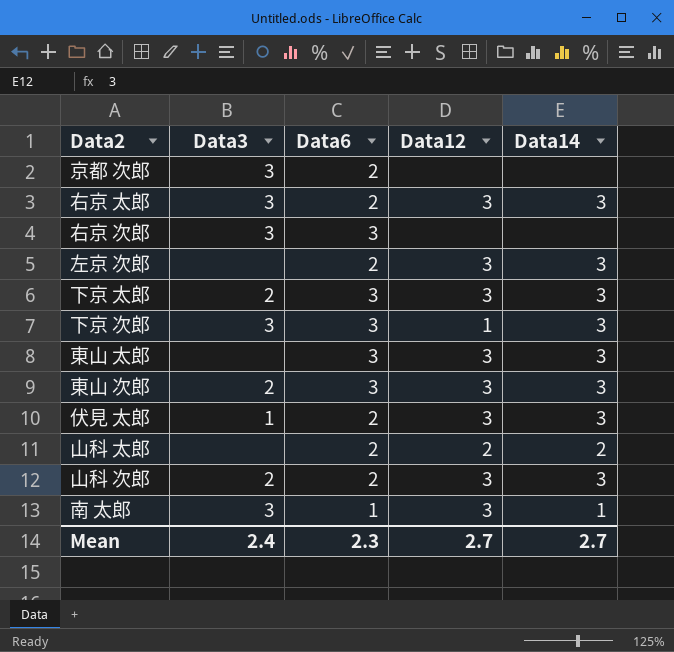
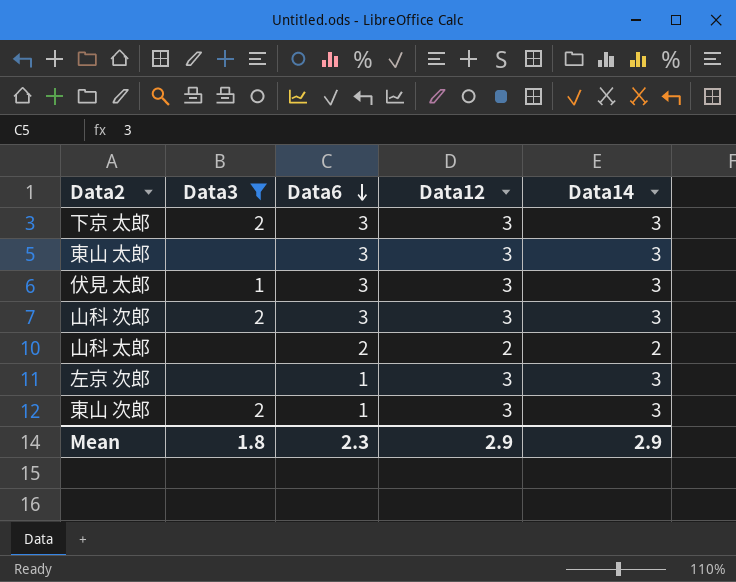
filter: none -> Data3 != 3
row order: none -> Data6 descending
伏見 太郎 | Data6: 2 -> 3
山科 次郎 | Data6: 2 -> 3
左京 次郎 | Data6: 2 -> 1
東山 次郎 | Data6: 3 -> 1
Mean | Data3: 2.4 -> 1.8
Mean | Data12: 2.7 -> 2.9
Mean | Data14: 2.7 -> 2.9

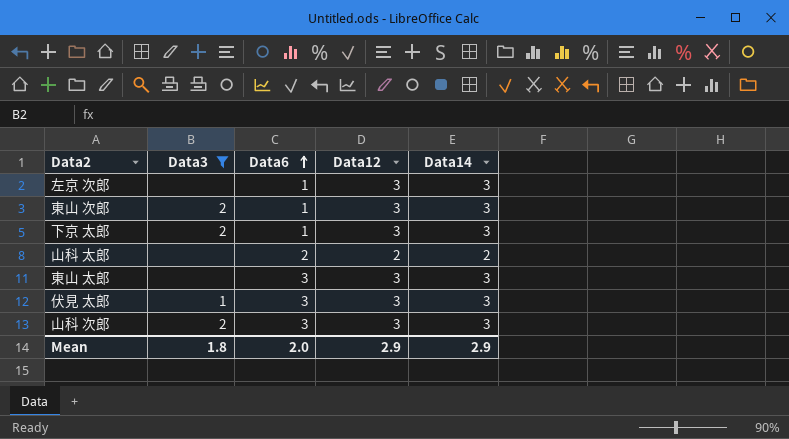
row order: Data6 descending -> Data6 ascending
下京 太郎 | Data6: 3 -> 1
Mean | Data6: 2.3 -> 2.0

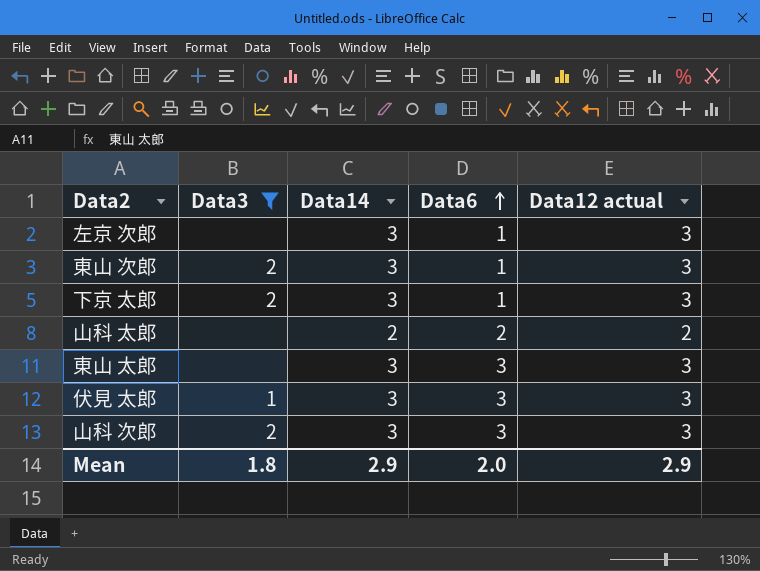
column Data14 | position: 5 -> 3
column name: Data12 -> Data12 actual

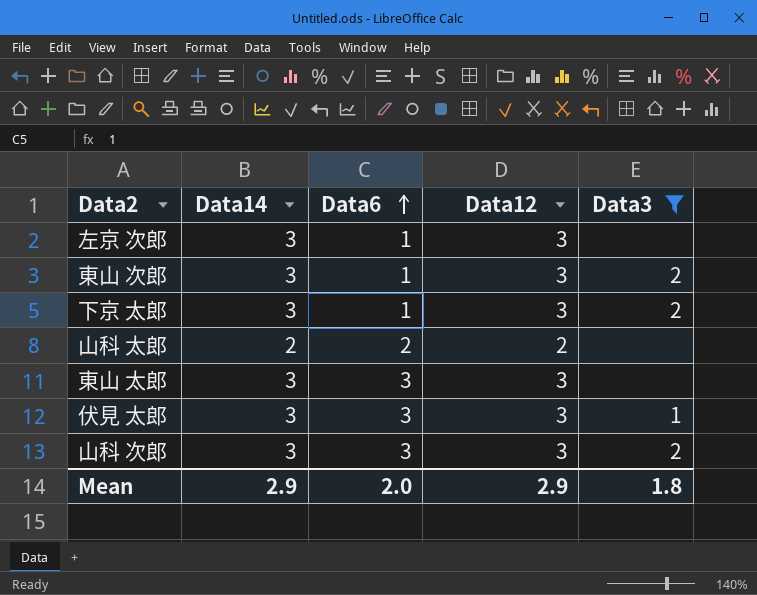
column name: Data12 actual -> Data12
column Data3 | position: 2 -> 5

